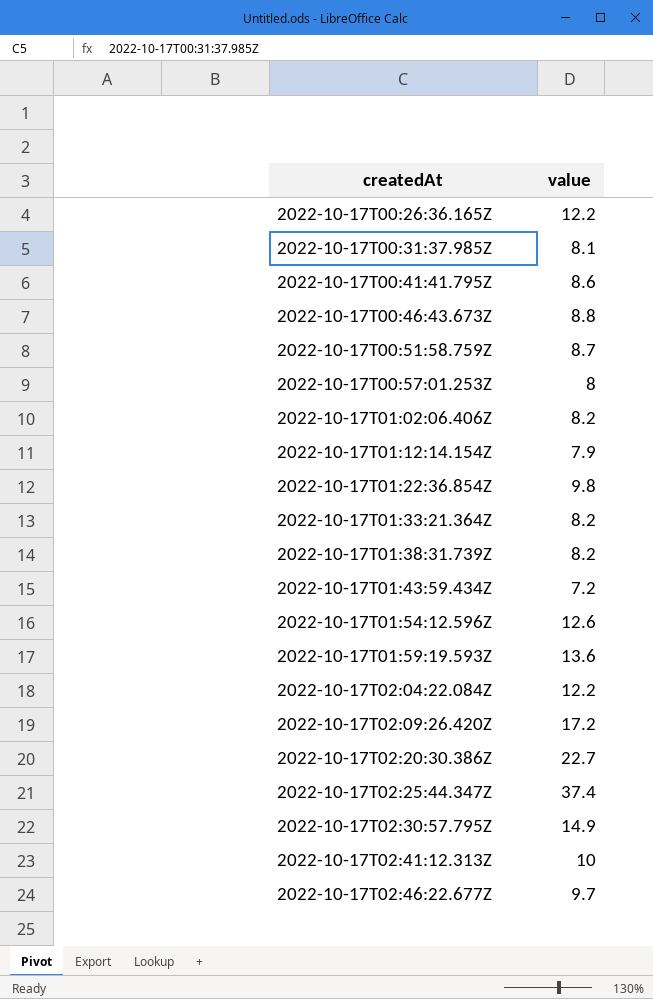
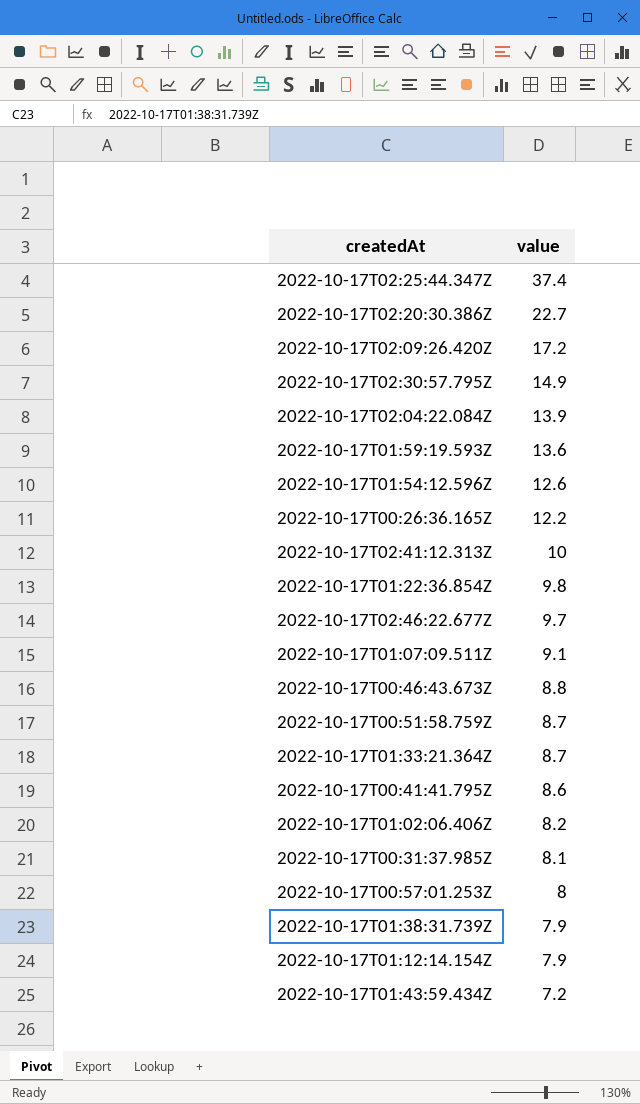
row order: createdAt ascending -> value descending
2022-10-17T02:04:22.084Z | value: 12.2 -> 13.9
row 2022-10-17T01:07:09.511Z: none -> 9.1
2022-10-17T01:33:21.364Z | value: 8.2 -> 8.7
2022-10-17T01:38:31.739Z | value: 8.2 -> 7.9

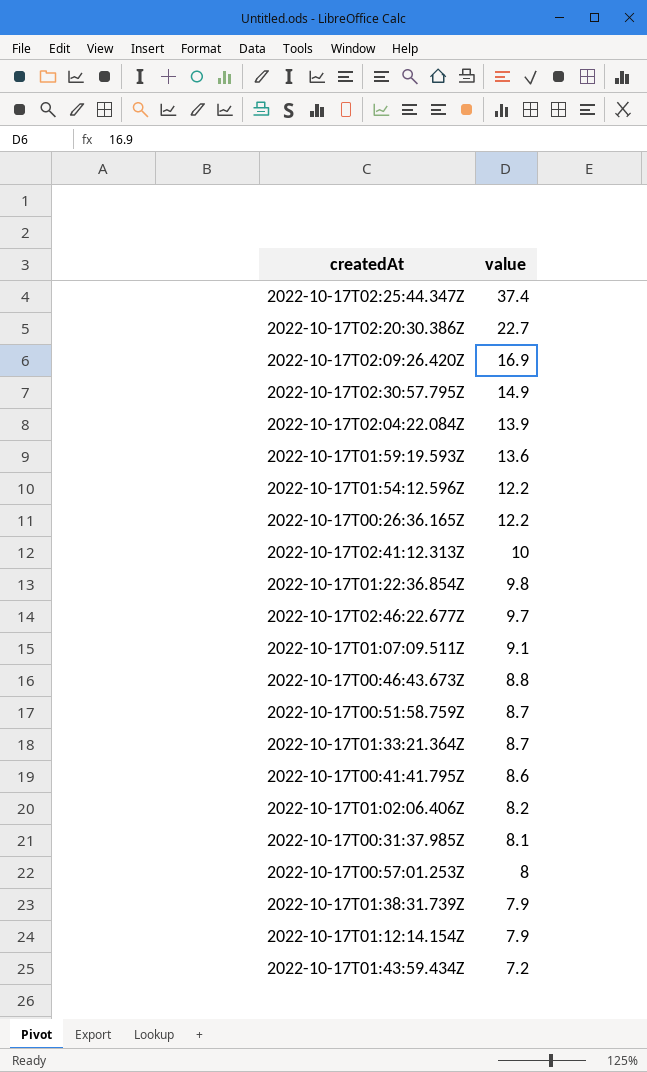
2022-10-17T02:09:26.420Z | value: 17.2 -> 16.9
2022-10-17T01:54:12.596Z | value: 12.6 -> 12.2

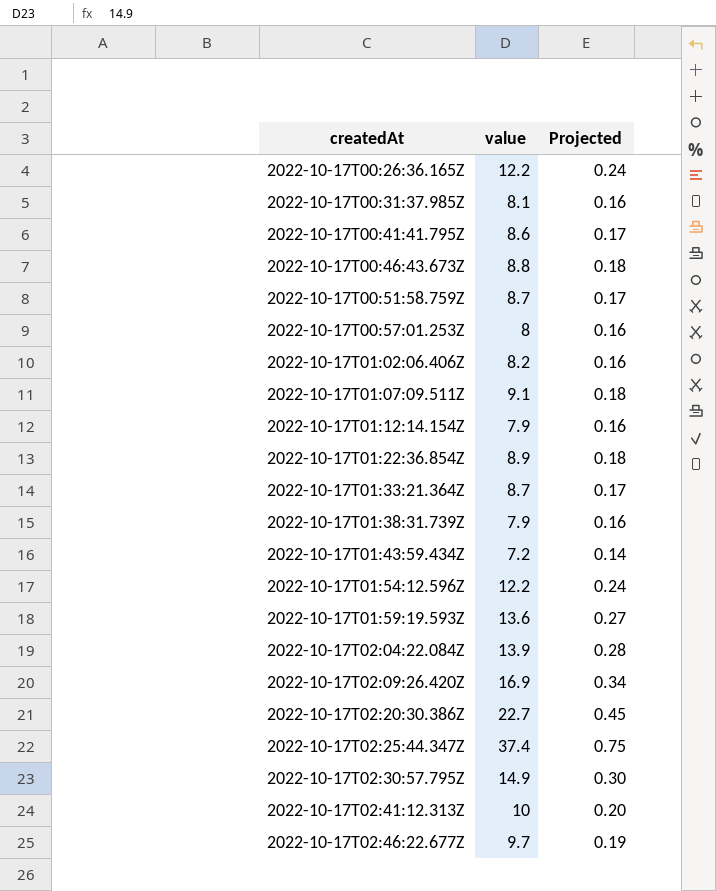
row order: value descending -> createdAt ascending
column Projected | formula: none -> [value] * 0.02
2022-10-17T01:22:36.854Z | value: 9.8 -> 8.9

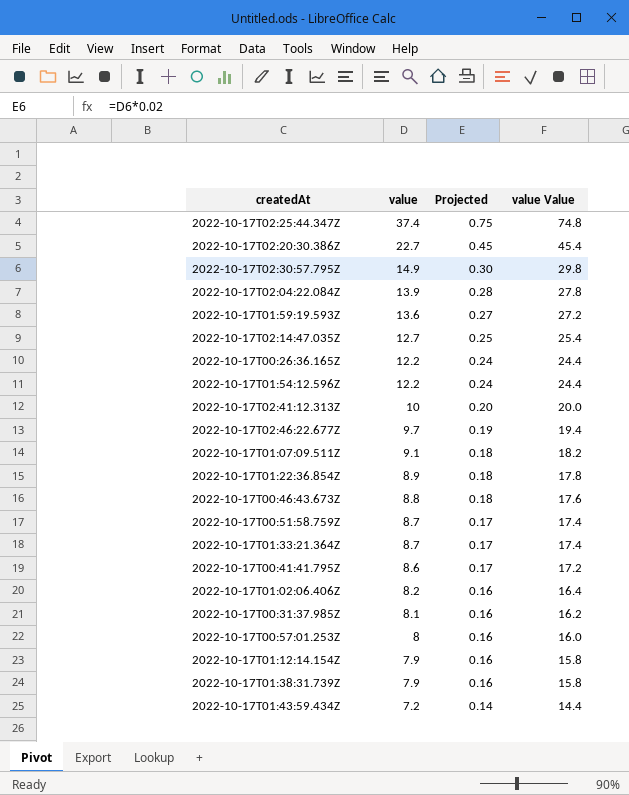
row order: createdAt ascending -> value descending
column value Value | formula: none -> [value] * 2
row 2022-10-17T02:09:26.420Z: 16.9 | 0.34 -> none
row 2022-10-17T02:14:47.035Z: none -> 12.7 | 0.25 | 25.4

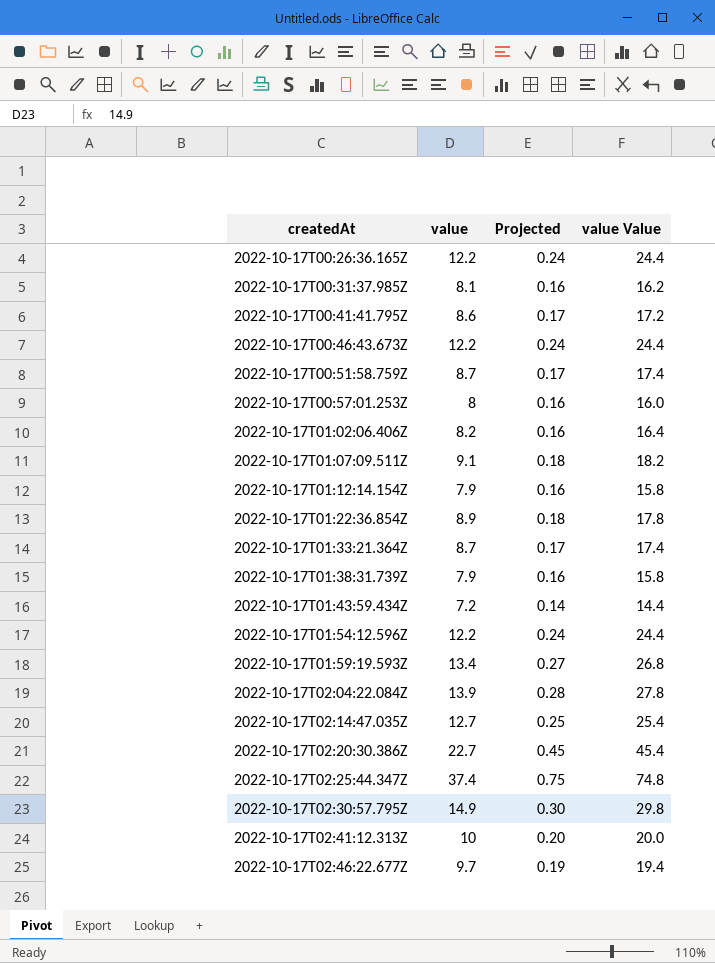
row order: value descending -> createdAt ascending
2022-10-17T00:46:43.673Z | value: 8.8 -> 12.2
2022-10-17T00:46:43.673Z | Projected: 0.18 -> 0.24
2022-10-17T00:46:43.673Z | value Value: 17.6 -> 24.4
2022-10-17T01:59:19.593Z | value: 13.6 -> 13.4
2022-10-17T01:59:19.593Z | value Value: 27.2 -> 26.8

